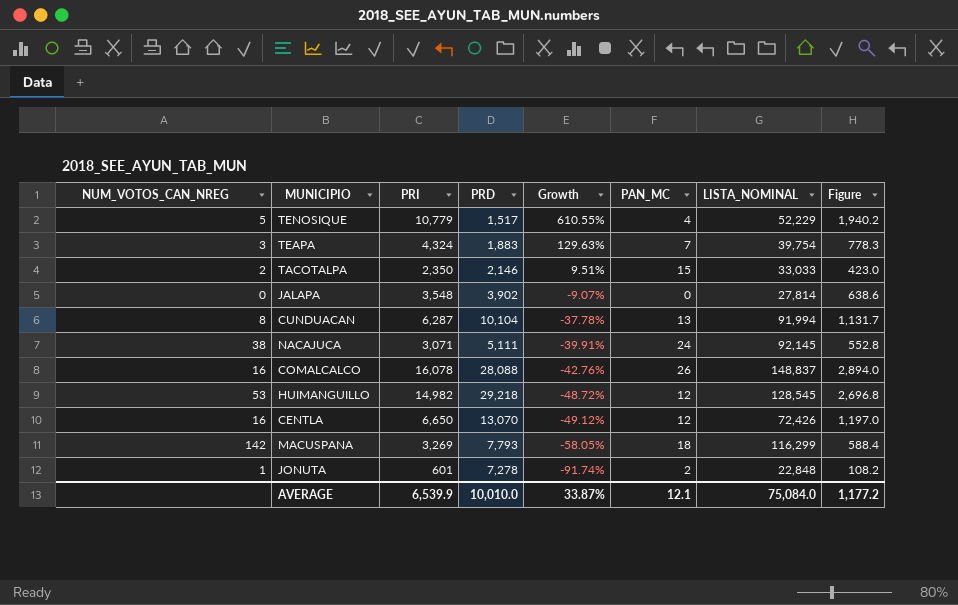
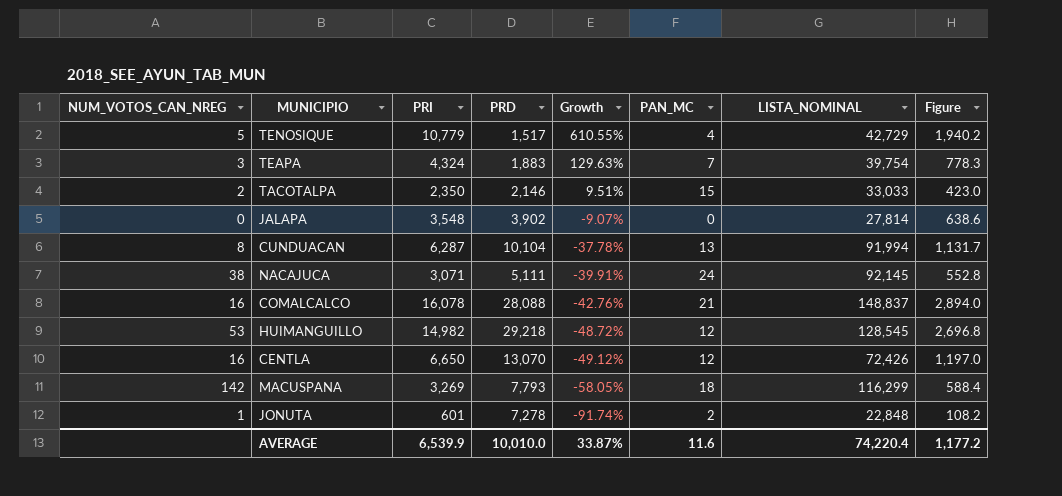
TENOSIQUE | LISTA_NOMINAL: 52,229 -> 42,729
COMALCALCO | PAN_MC: 26 -> 21
AVERAGE | PAN_MC: 12.1 -> 11.6
AVERAGE | LISTA_NOMINAL: 75,084.0 -> 74,220.4

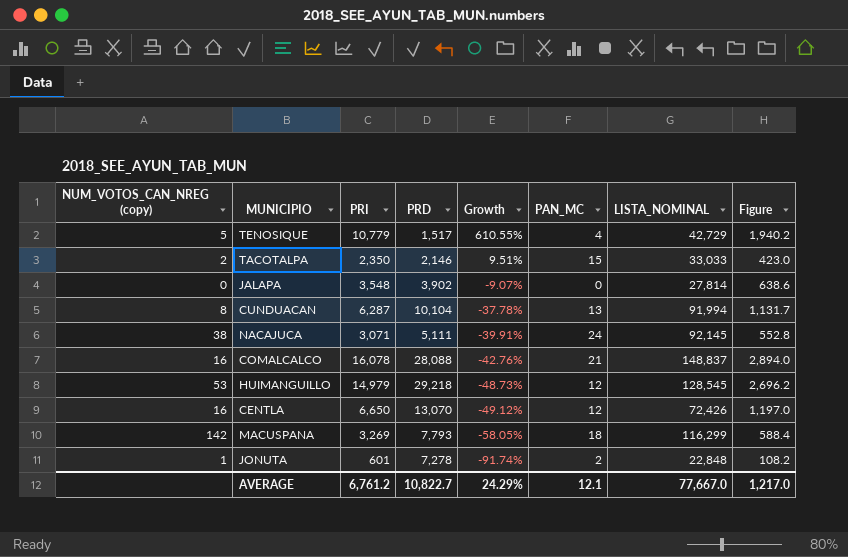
column name: NUM_VOTOS_CAN_NREG -> NUM_VOTOS_CAN_NREG (copy)
row TEAPA: 3 | 4,324 | 1,883 | 129.63% | 7 | 39,754 | 778.3 -> none
HUIMANGUILLO | PRI: 14,982 -> 14,979
HUIMANGUILLO | Growth: -48.72% -> -48.73%
HUIMANGUILLO | Figure: 2,696.8 -> 2,696.2
AVERAGE | PRI: 6,539.9 -> 6,761.2
AVERAGE | PRD: 10,010.0 -> 10,822.7
AVERAGE | Growth: 33.87% -> 24.29%
AVERAGE | PAN_MC: 11.6 -> 12.1
AVERAGE | LISTA_NOMINAL: 74,220.4 -> 77,667.0
AVERAGE | Figure: 1,177.2 -> 1,217.0

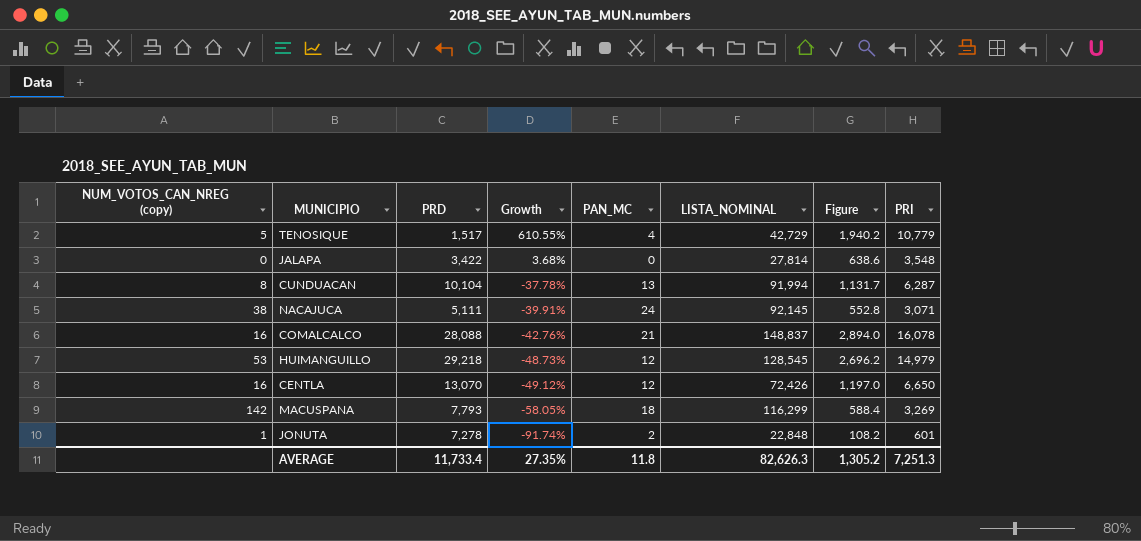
column PRI | position: 3 -> 8
row TACOTALPA: 2 | 2,350 | 2,146 | 9.51% | 15 | 33,033 | 423.0 -> none
JALAPA | PRD: 3,902 -> 3,422
JALAPA | Growth: -9.07% -> 3.68%
AVERAGE | PRD: 10,822.7 -> 11,733.4
AVERAGE | Growth: 24.29% -> 27.35%
AVERAGE | PAN_MC: 12.1 -> 11.8
AVERAGE | LISTA_NOMINAL: 77,667.0 -> 82,626.3
AVERAGE | Figure: 1,217.0 -> 1,305.2
AVERAGE | PRI: 6,761.2 -> 7,251.3

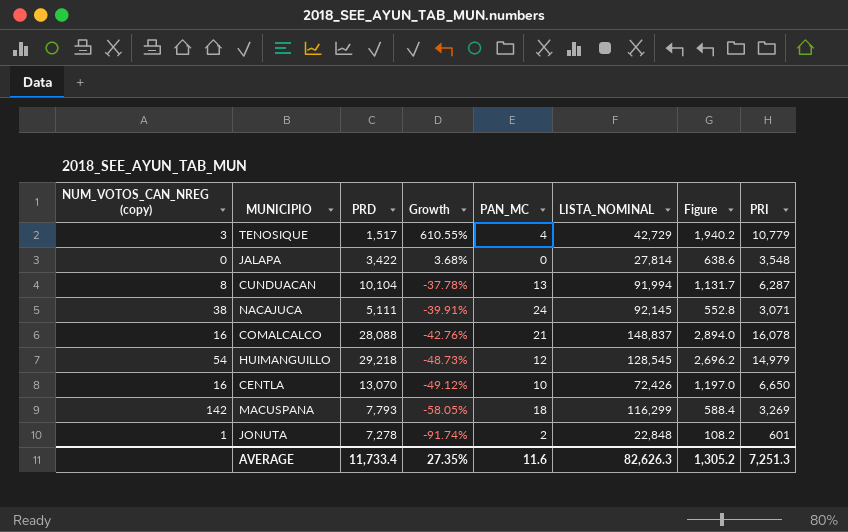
TENOSIQUE | NUM_VOTOS_CAN_NREG (copy): 5 -> 3
HUIMANGUILLO | NUM_VOTOS_CAN_NREG (copy): 53 -> 54
CENTLA | PAN_MC: 12 -> 10
AVERAGE | PAN_MC: 11.8 -> 11.6

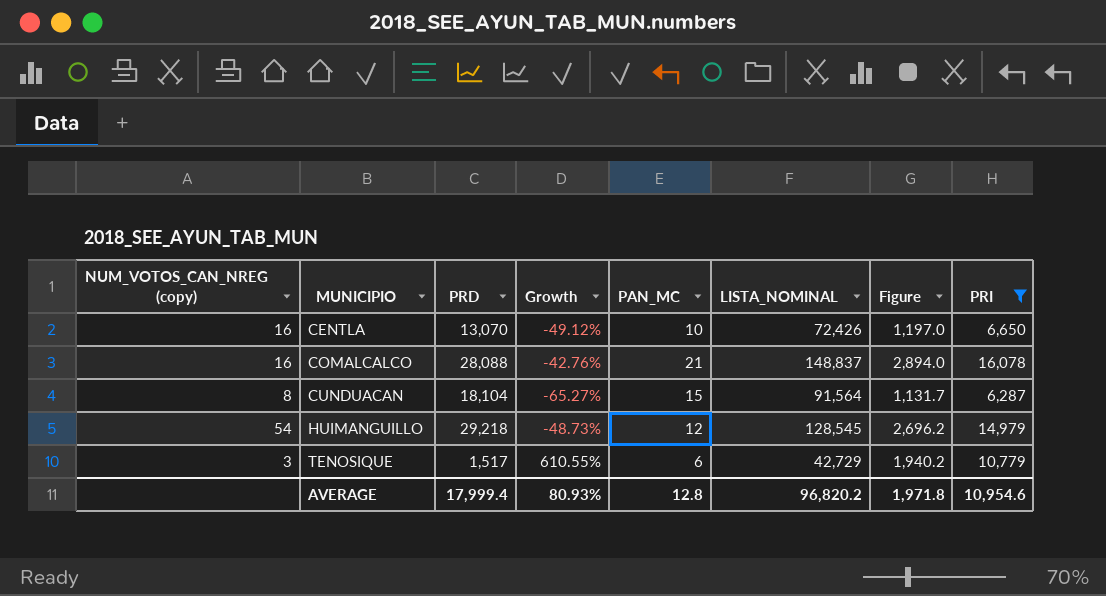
filter: none -> PRI >= 6,287
row order: Growth descending -> MUNICIPIO ascending
CUNDUACAN | PRD: 10,104 -> 18,104
CUNDUACAN | Growth: -37.78% -> -65.27%
CUNDUACAN | PAN_MC: 13 -> 15
CUNDUACAN | LISTA_NOMINAL: 91,994 -> 91,564
TENOSIQUE | PAN_MC: 4 -> 6
AVERAGE | PRD: 11,733.4 -> 17,999.4
AVERAGE | Growth: 27.35% -> 80.93%
AVERAGE | PAN_MC: 11.6 -> 12.8
AVERAGE | LISTA_NOMINAL: 82,626.3 -> 96,820.2
AVERAGE | Figure: 1,305.2 -> 1,971.8
AVERAGE | PRI: 7,251.3 -> 10,954.6

